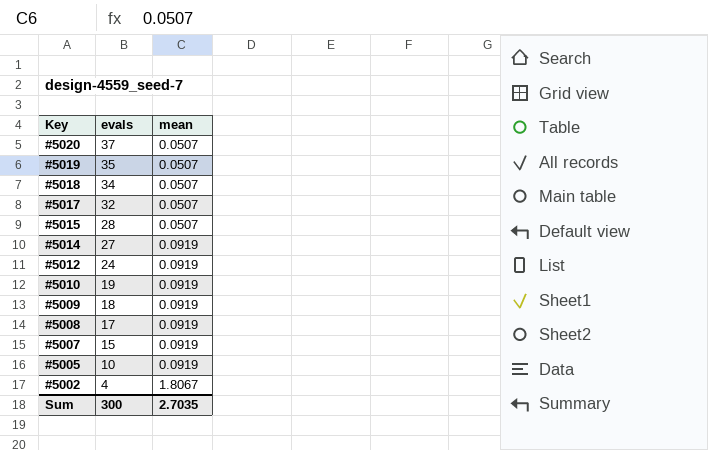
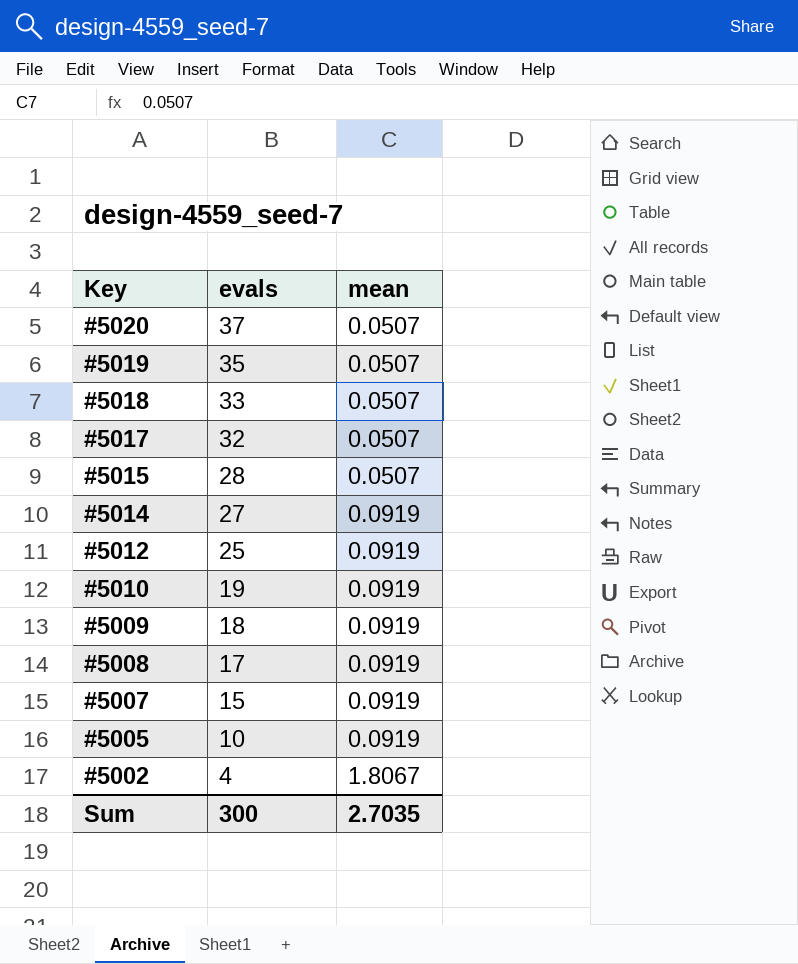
#5018 | evals: 34 -> 33
#5012 | evals: 24 -> 25

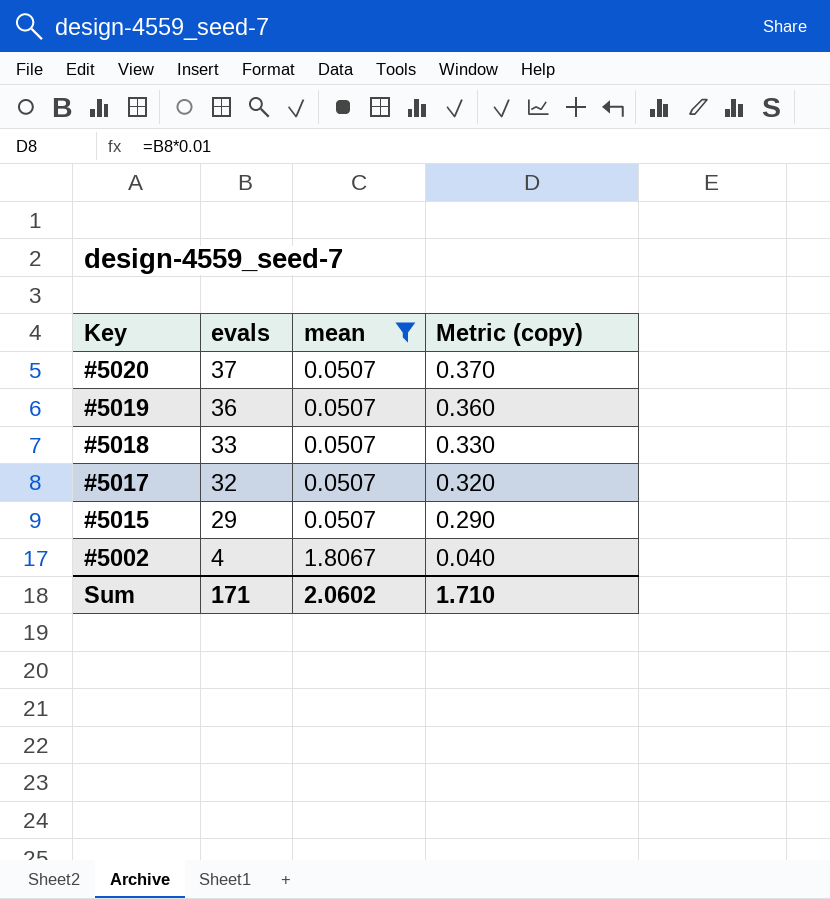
filter: none -> mean != 0.0919
column Metric (copy) | formula: none -> [evals] * 0.01
#5019 | evals: 35 -> 36
#5015 | evals: 28 -> 29
Sum | evals: 300 -> 171
Sum | mean: 2.7035 -> 2.0602

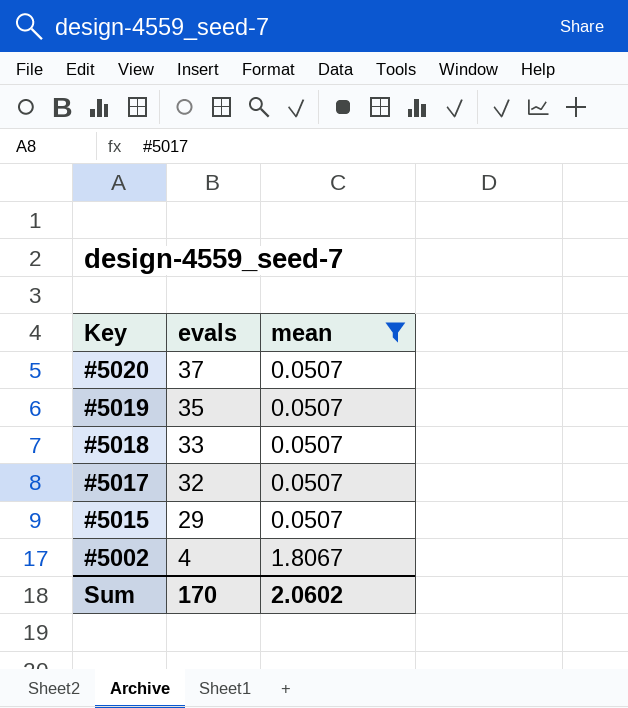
column Metric (copy) | formula: [evals] * 0.01 -> none
#5019 | evals: 36 -> 35
Sum | evals: 171 -> 170

